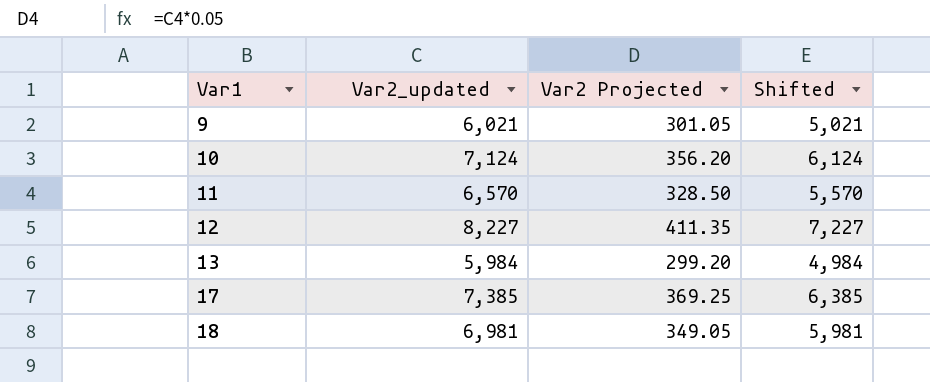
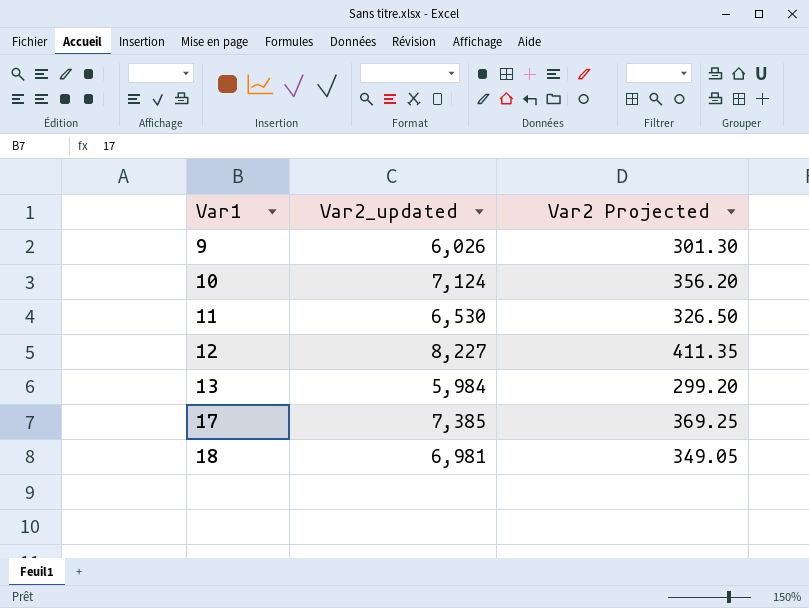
column Shifted | formula: [Var2_updated] - 1000 -> none
9 | Var2_updated: 6,021 -> 6,026
9 | Var2 Projected: 301.05 -> 301.30
11 | Var2_updated: 6,570 -> 6,530
11 | Var2 Projected: 328.50 -> 326.50

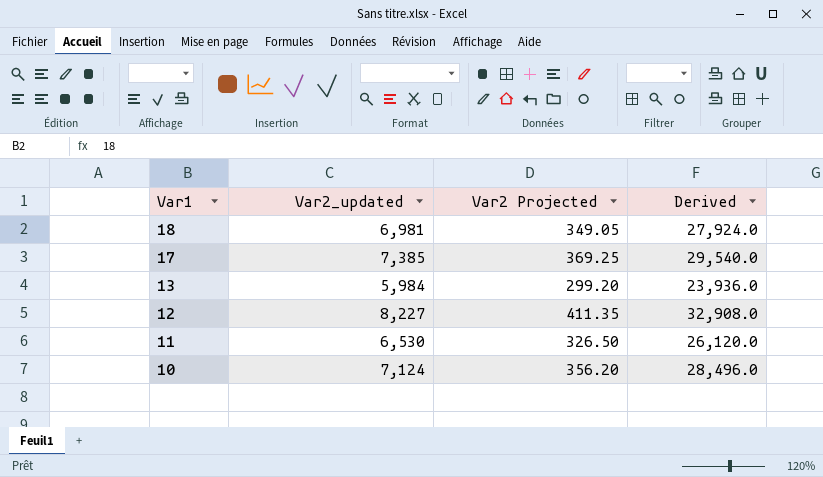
row order: Var1 ascending -> Var1 descending
column Derived | formula: none -> [Var2_updated] * 4
row 9: 6,026 | 301.30 -> none

